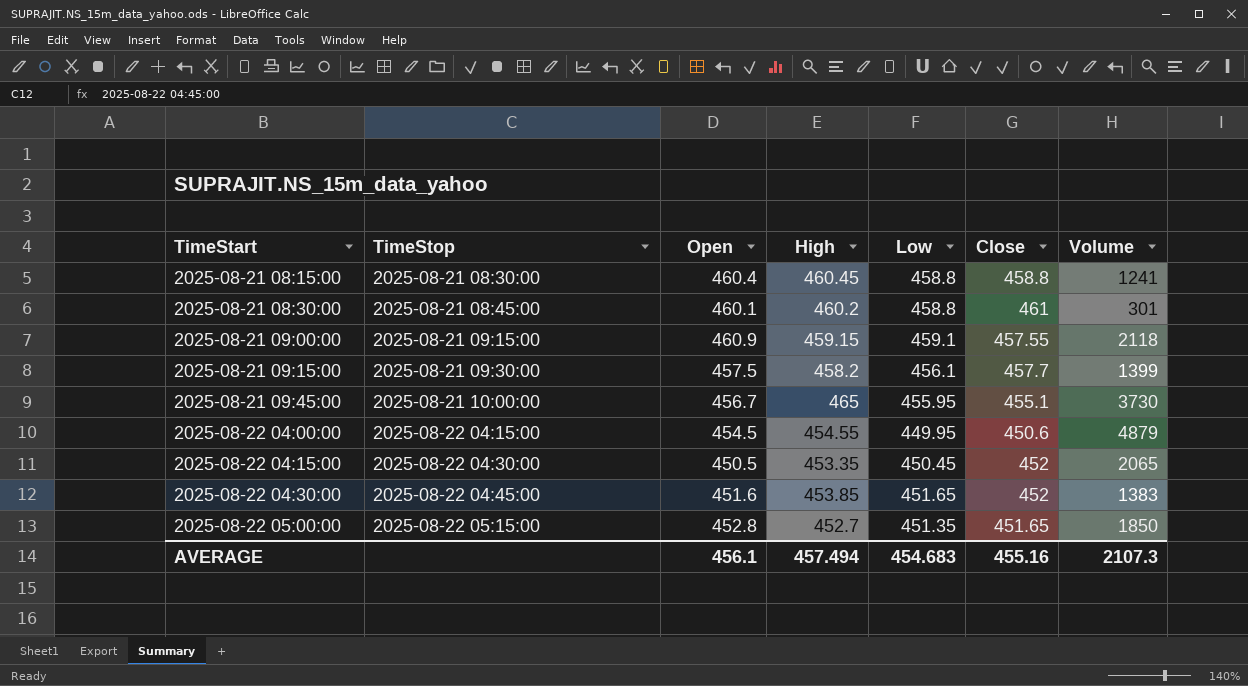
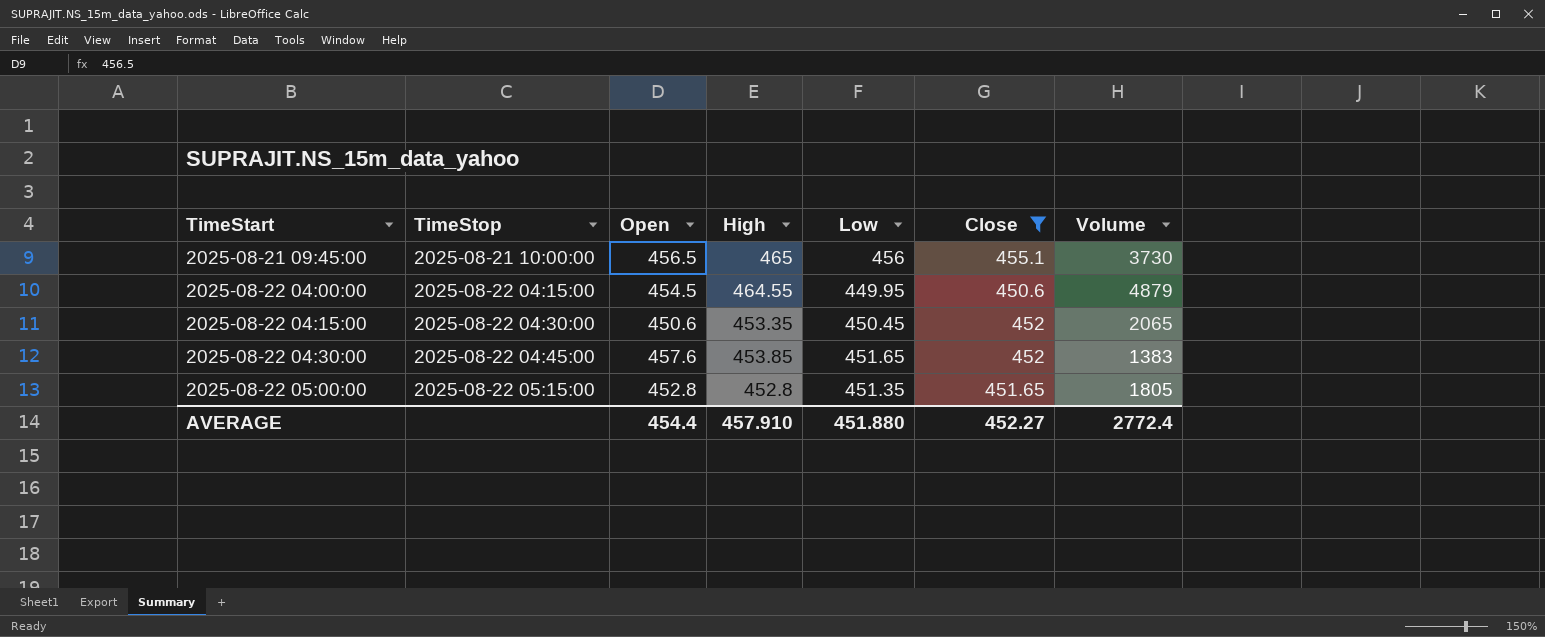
filter: none -> Close <= 455.1
2025-08-21 09:45:00 | Open: 456.7 -> 456.5
2025-08-21 09:45:00 | Low: 455.95 -> 456
2025-08-22 04:00:00 | High: 454.55 -> 464.55
2025-08-22 04:15:00 | Open: 450.5 -> 450.6
2025-08-22 04:30:00 | Open: 451.6 -> 457.6
2025-08-22 05:00:00 | High: 452.7 -> 452.8
2025-08-22 05:00:00 | Volume: 1850 -> 1805
AVERAGE | Open: 456.1 -> 454.4
AVERAGE | High: 457.494 -> 457.910
AVERAGE | Low: 454.683 -> 451.880
AVERAGE | Close: 455.16 -> 452.27
AVERAGE | Volume: 2107.3 -> 2772.4

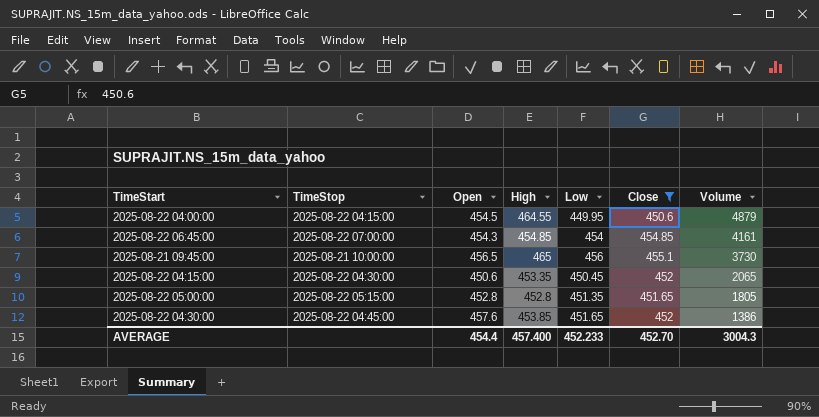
row order: TimeStart ascending -> Volume descending
row 2025-08-22 06:45:00: none -> 2025-08-22 07:00:00 | 454.3 | 454.85 | 454 | 454.85 | 4161
2025-08-22 04:30:00 | Volume: 1383 -> 1386
AVERAGE | High: 457.910 -> 457.400
AVERAGE | Low: 451.880 -> 452.233
AVERAGE | Close: 452.27 -> 452.70
AVERAGE | Volume: 2772.4 -> 3004.3

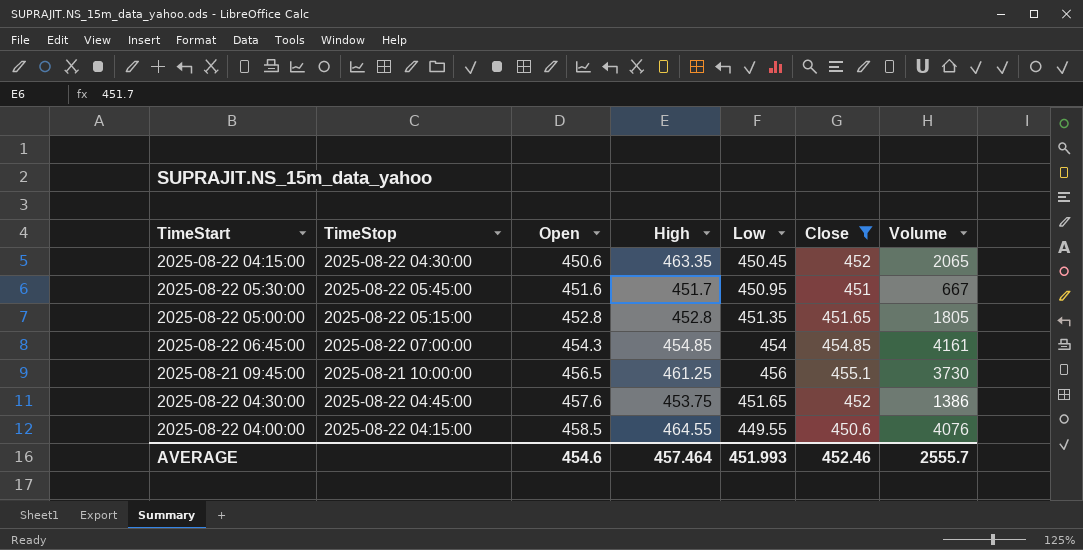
row order: Volume descending -> Open ascending
2025-08-22 04:15:00 | High: 453.35 -> 463.35
row 2025-08-22 05:30:00: none -> 2025-08-22 05:45:00 | 451.6 | 451.7 | 450.95 | 451 | 667
2025-08-21 09:45:00 | High: 465 -> 461.25
2025-08-22 04:30:00 | High: 453.85 -> 453.75
2025-08-22 04:00:00 | Open: 454.5 -> 458.5
2025-08-22 04:00:00 | Low: 449.95 -> 449.55
2025-08-22 04:00:00 | Volume: 4879 -> 4076
AVERAGE | Open: 454.4 -> 454.6
AVERAGE | High: 457.400 -> 457.464
AVERAGE | Low: 452.233 -> 451.993
AVERAGE | Close: 452.70 -> 452.46
AVERAGE | Volume: 3004.3 -> 2555.7

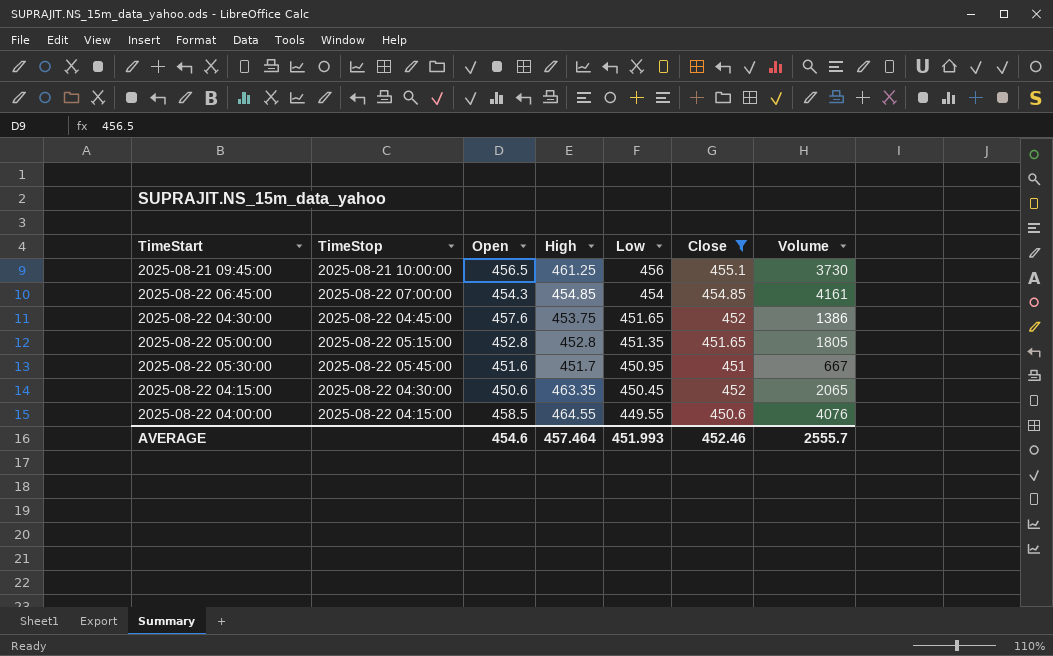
row order: Open ascending -> Low descending

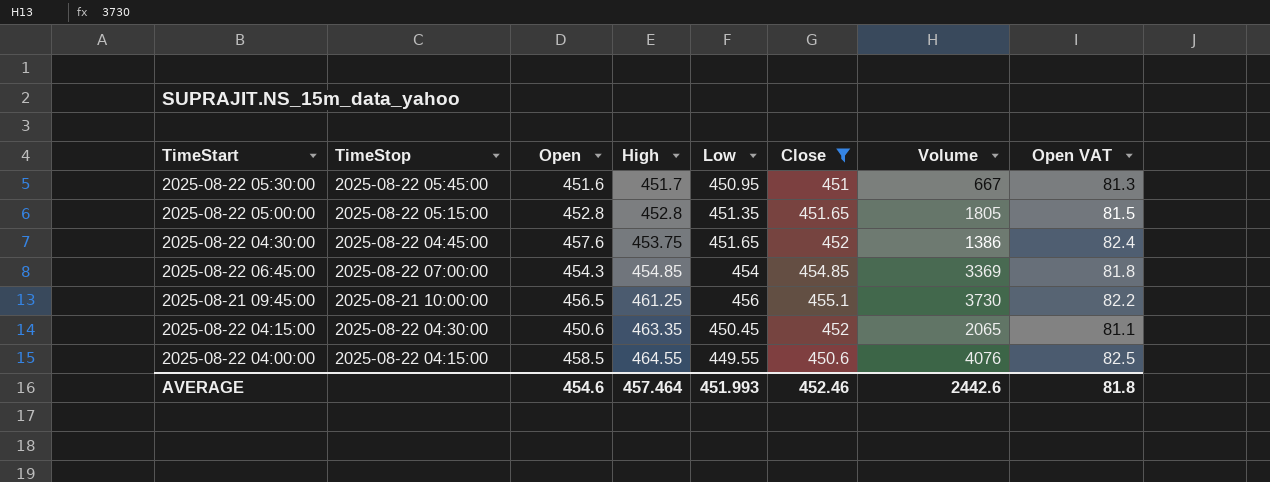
row order: Low descending -> High ascending
column Open VAT | formula: none -> [Open] * 0.18
2025-08-22 06:45:00 | Volume: 4161 -> 3369
AVERAGE | Volume: 2555.7 -> 2442.6

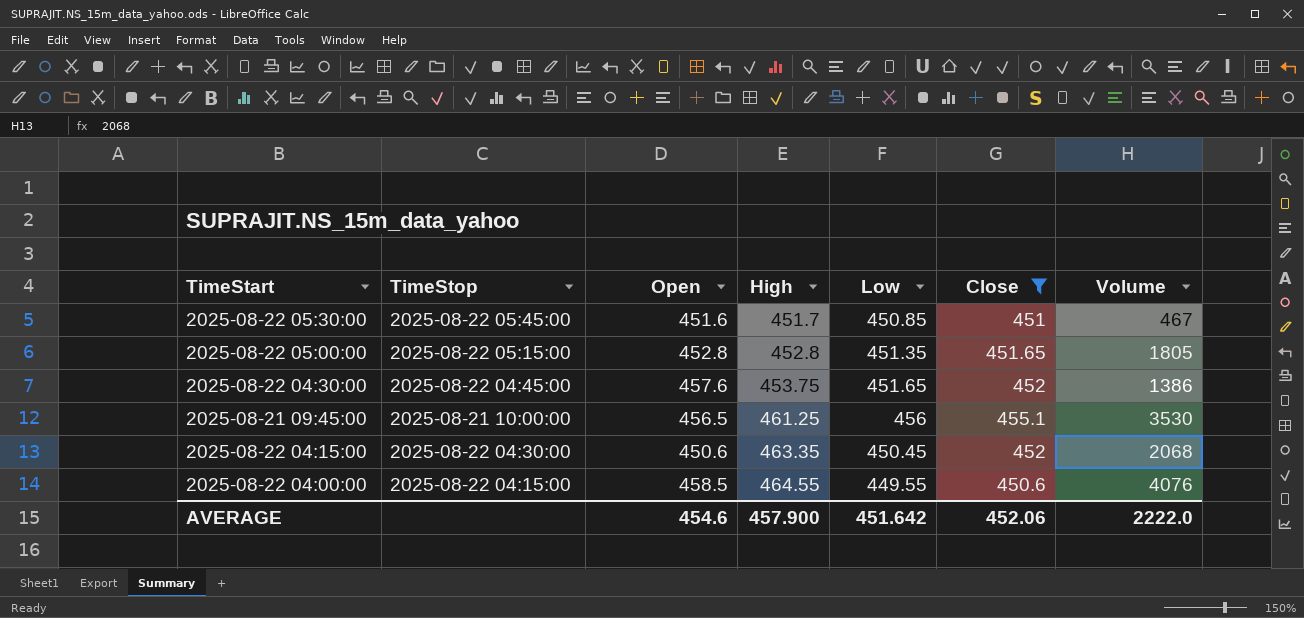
column Open VAT | formula: [Open] * 0.18 -> none
row 2025-08-22 06:45:00: 2025-08-22 07:00:00 | 454.3 | 454.85 | 454 | 454.85 | 3369 | 81.8 -> none
2025-08-22 05:30:00 | Low: 450.95 -> 450.85
2025-08-22 05:30:00 | Volume: 667 -> 467
2025-08-21 09:45:00 | Volume: 3730 -> 3530
2025-08-22 04:15:00 | Volume: 2065 -> 2068
AVERAGE | High: 457.464 -> 457.900
AVERAGE | Low: 451.993 -> 451.642
AVERAGE | Close: 452.46 -> 452.06
AVERAGE | Volume: 2442.6 -> 2222.0

